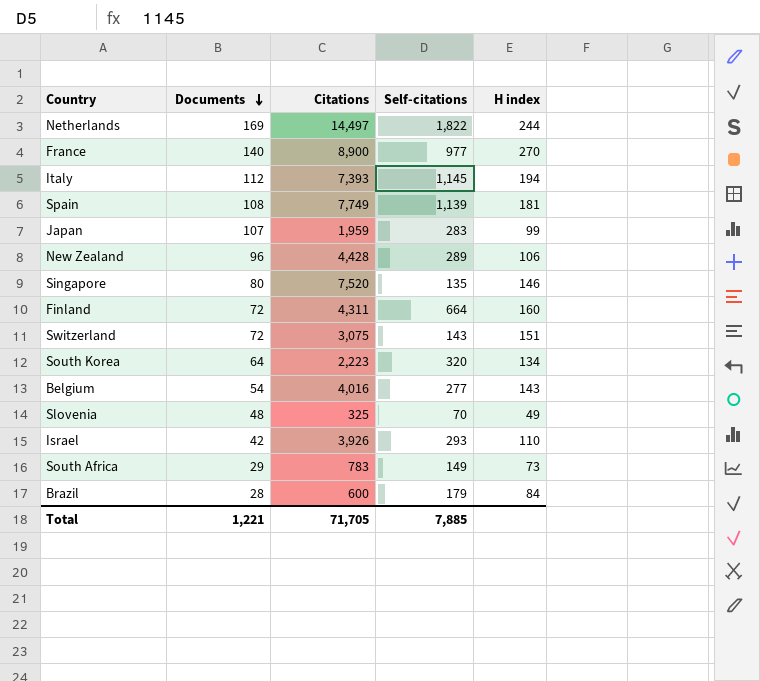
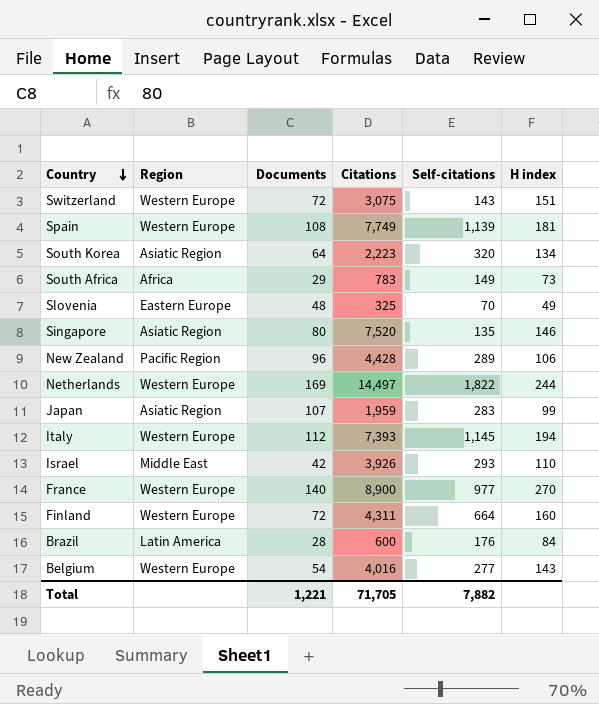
row order: Documents descending -> Country descending
column Region | position: none -> 2
Brazil | Self-citations: 179 -> 176
Total | Self-citations: 7,885 -> 7,882

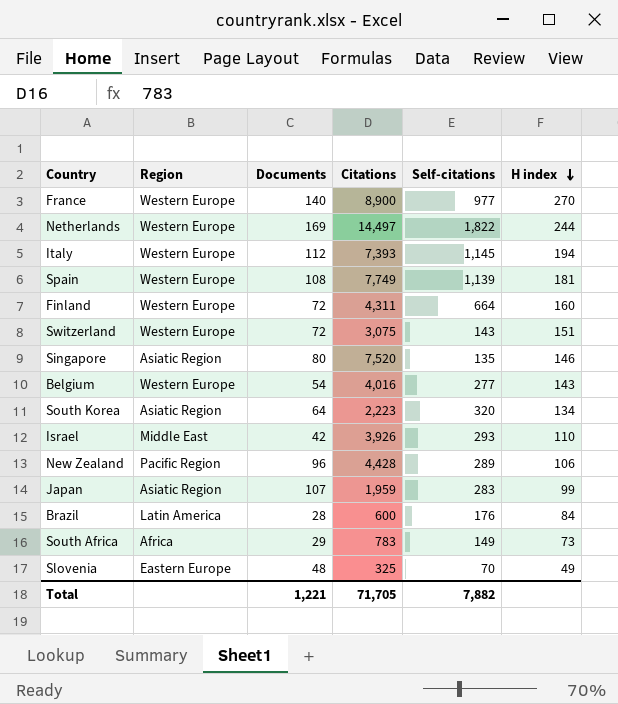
row order: Country descending -> H index descending

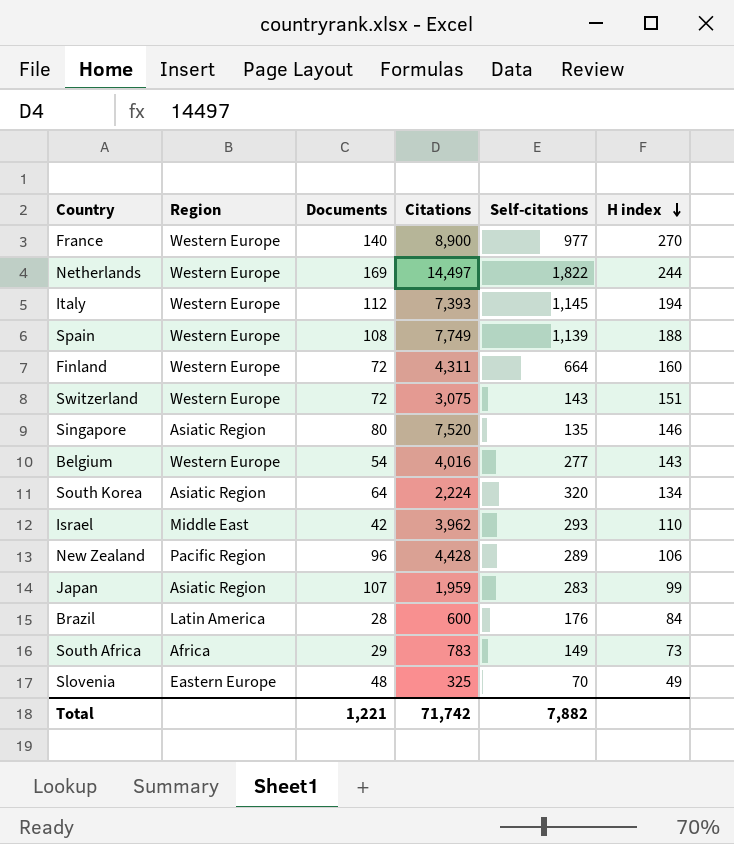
Spain | H index: 181 -> 188
South Korea | Citations: 2,223 -> 2,224
Israel | Citations: 3,926 -> 3,962
Total | Citations: 71,705 -> 71,742

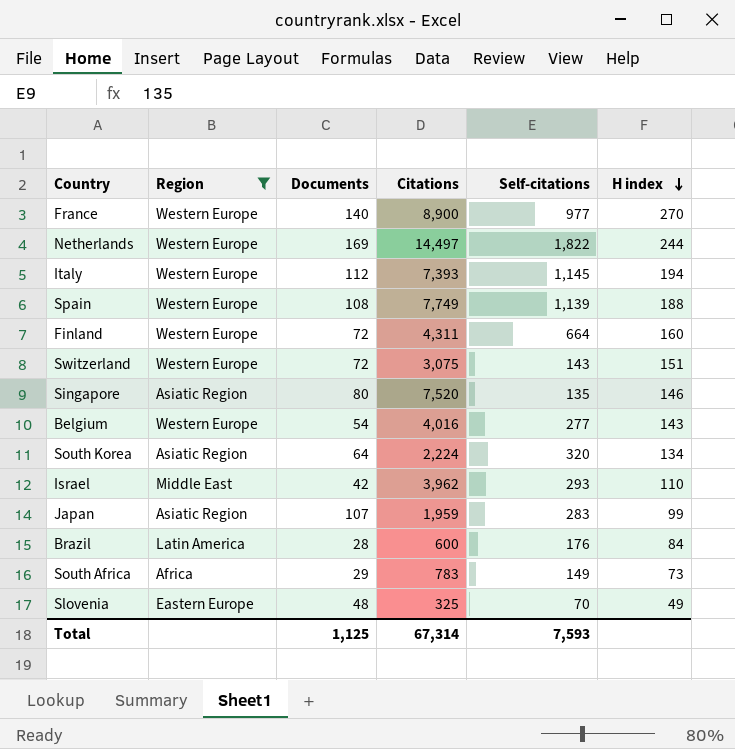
filter: none -> Region != Pacific Region
Total | Documents: 1,221 -> 1,125
Total | Citations: 71,742 -> 67,314
Total | Self-citations: 7,882 -> 7,593

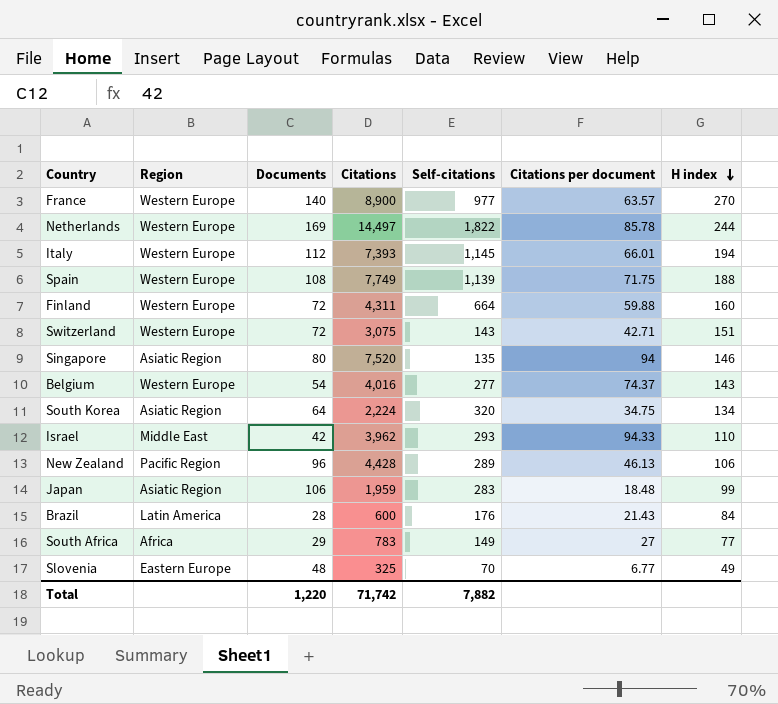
filter: Region != Pacific Region -> none
column Citations per document | formula: none -> [Citations] / [Documents]
Japan | Documents: 107 -> 106
South Africa | H index: 73 -> 77
Total | Documents: 1,125 -> 1,220
Total | Citations: 67,314 -> 71,742
Total | Self-citations: 7,593 -> 7,882

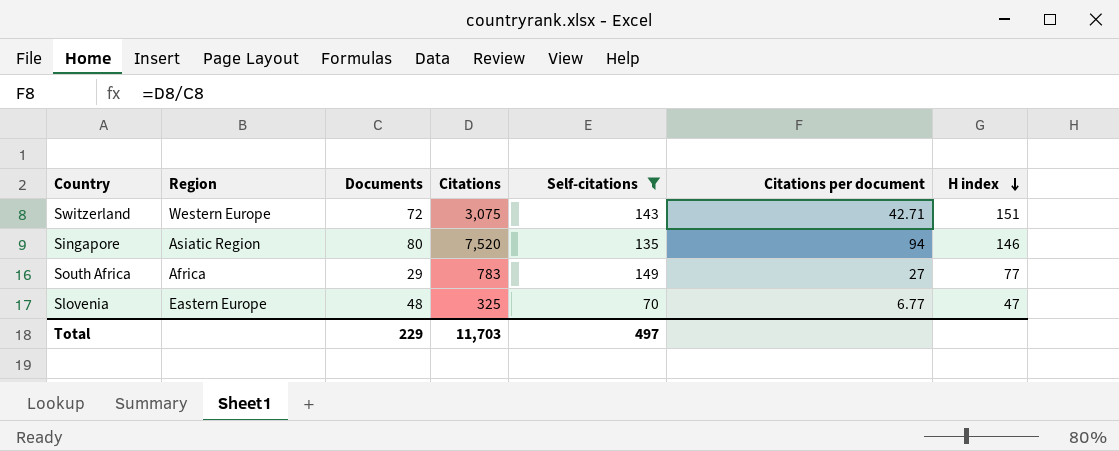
filter: none -> Self-citations <= 149
Slovenia | H index: 49 -> 47
Total | Documents: 1,220 -> 229
Total | Citations: 71,742 -> 11,703
Total | Self-citations: 7,882 -> 497

